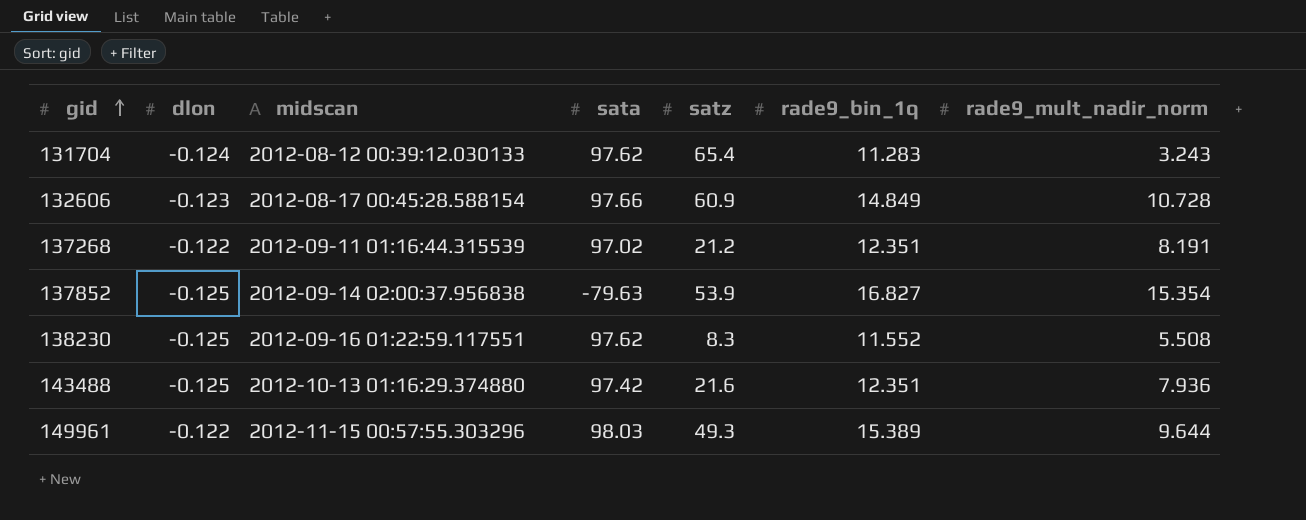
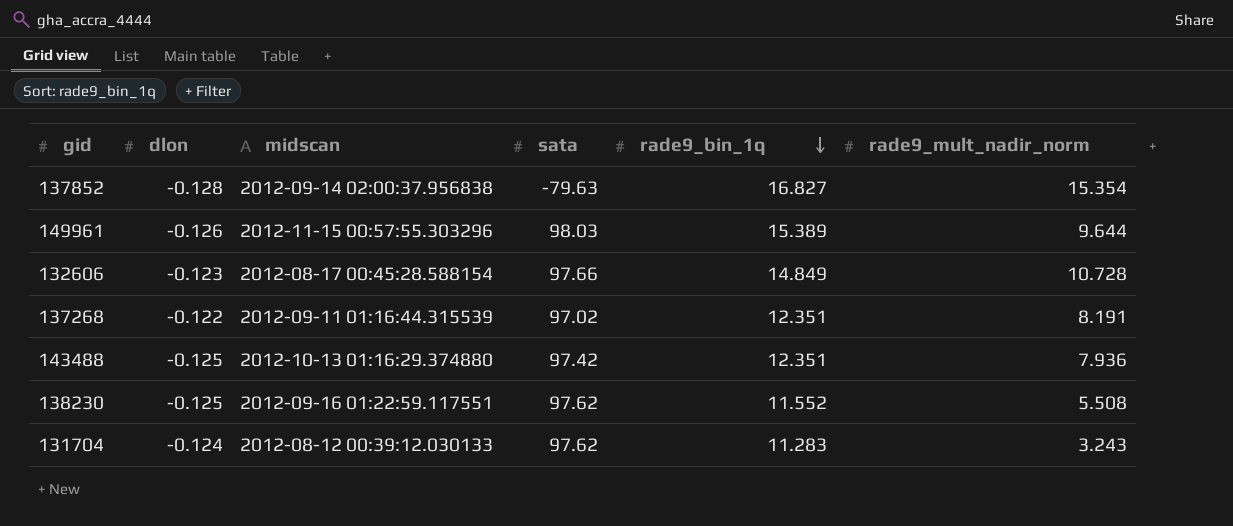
row order: gid ascending -> rade9_bin_1q descending
column satz | position: 5 -> none
137852 | dlon: -0.125 -> -0.128
149961 | dlon: -0.122 -> -0.126

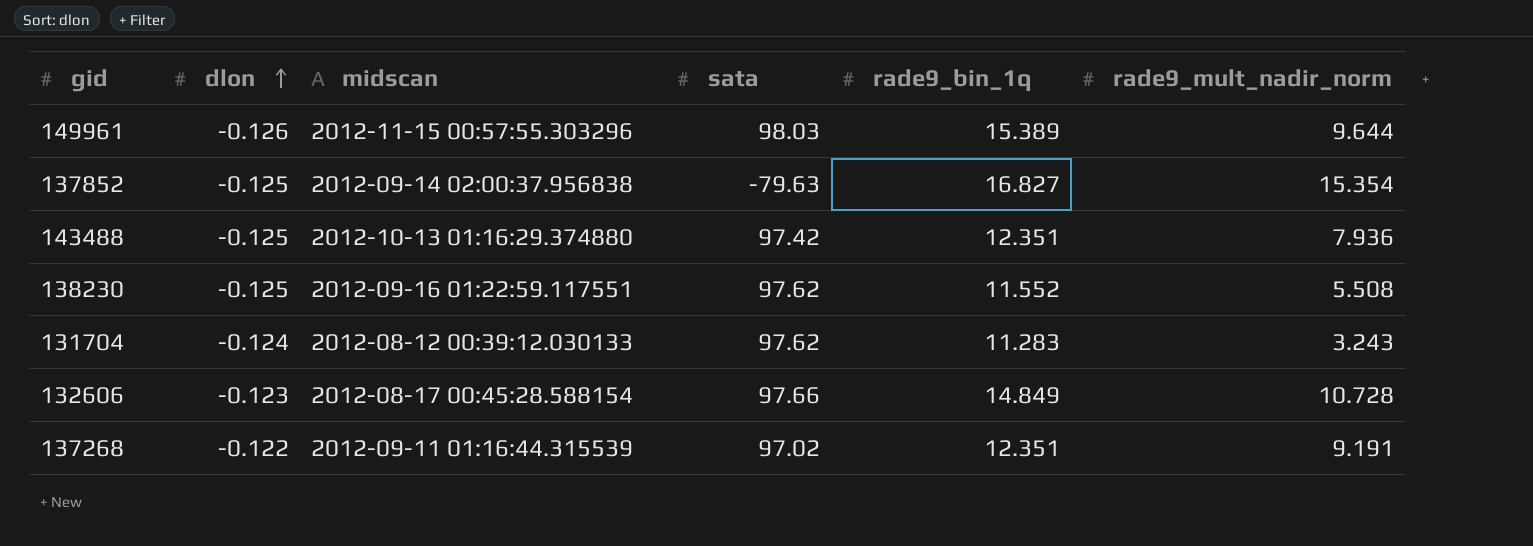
row order: rade9_bin_1q descending -> dlon ascending
137852 | dlon: -0.128 -> -0.125
137268 | rade9_mult_nadir_norm: 8.191 -> 9.191

